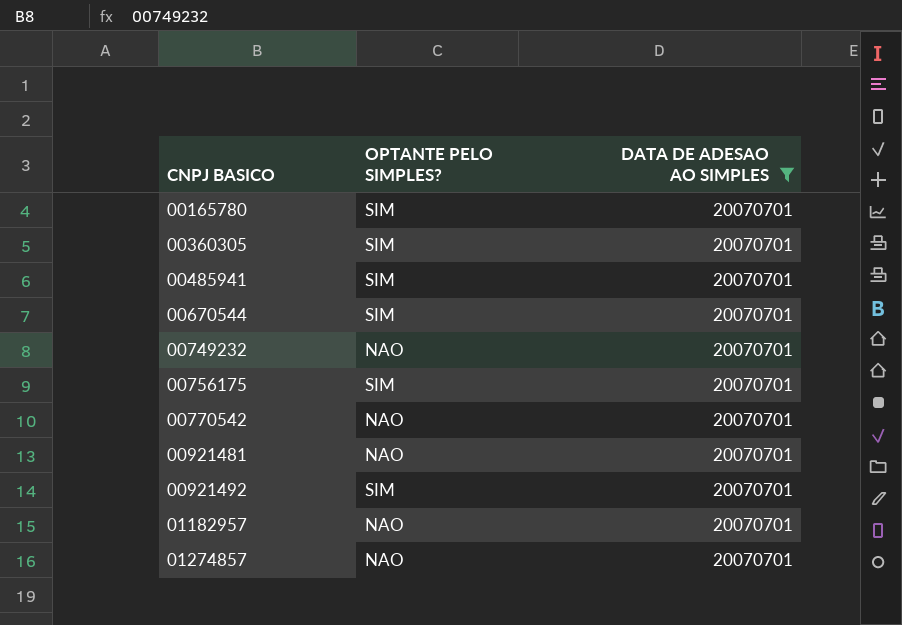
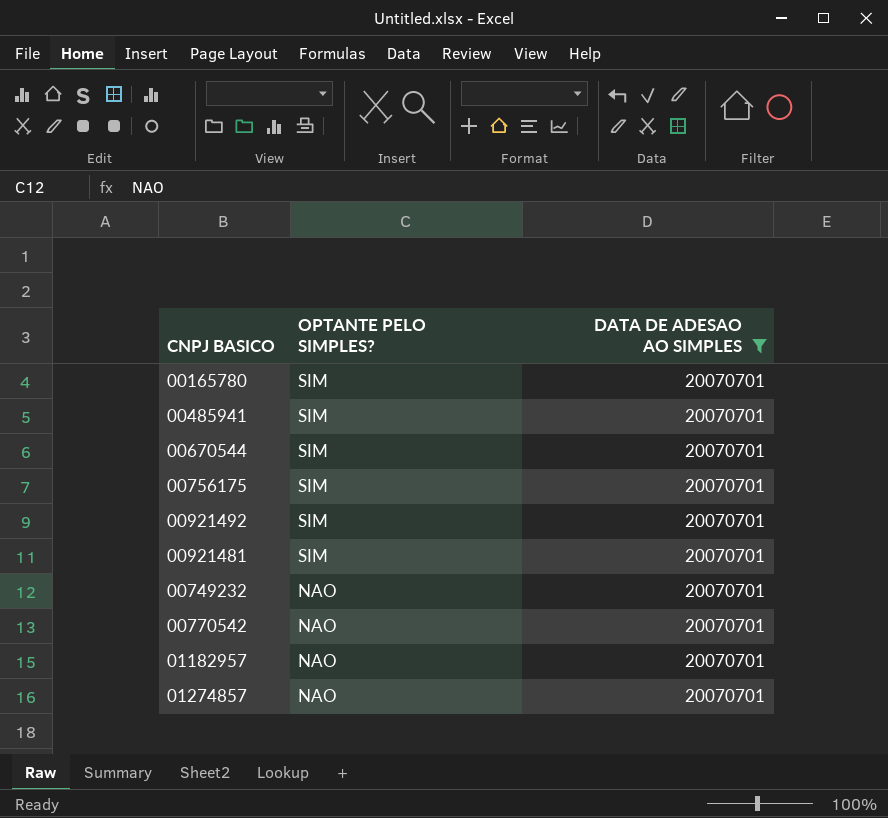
row order: CNPJ BASICO ascending -> OPTANTE PELO SIMPLES? descending
row 00360305: SIM | 20070701 -> none
00921481 | OPTANTE PELO SIMPLES?: NAO -> SIM

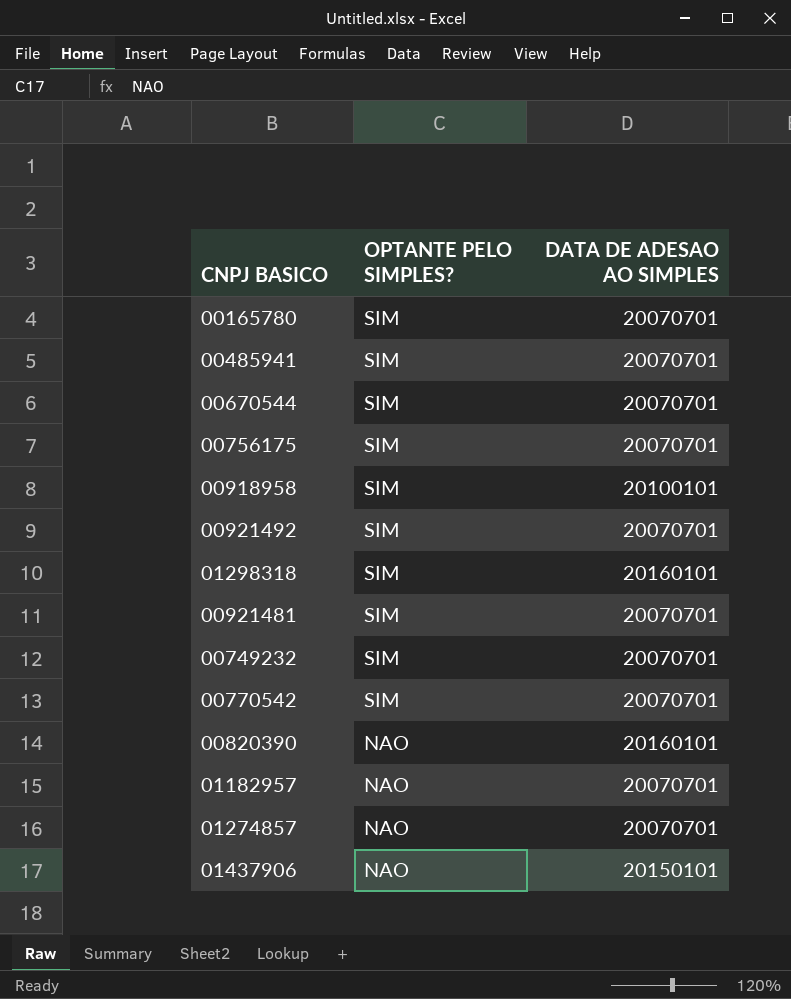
filter: DATA DE ADESAO AO SIMPLES = 20070701 -> none
00749232 | OPTANTE PELO SIMPLES?: NAO -> SIM
00770542 | OPTANTE PELO SIMPLES?: NAO -> SIM

